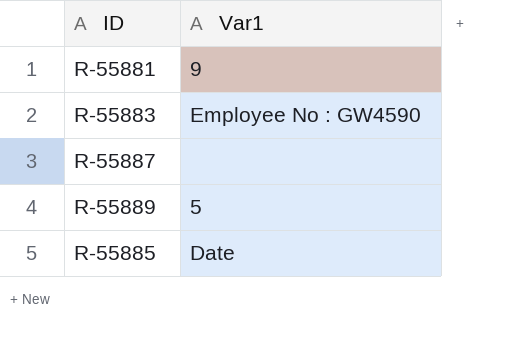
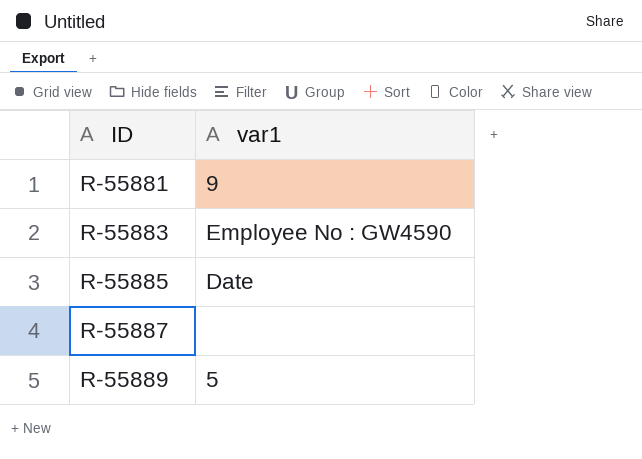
row order: none -> ID ascending
column name: Var1 -> var1

